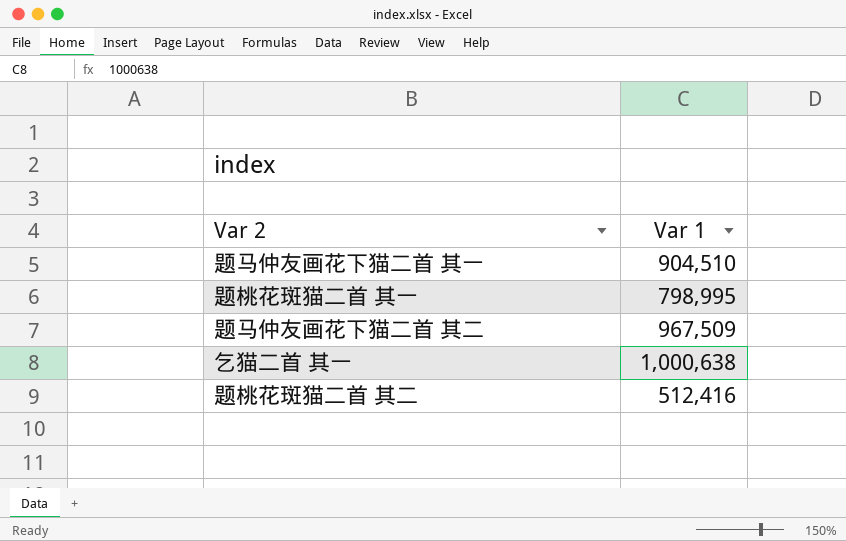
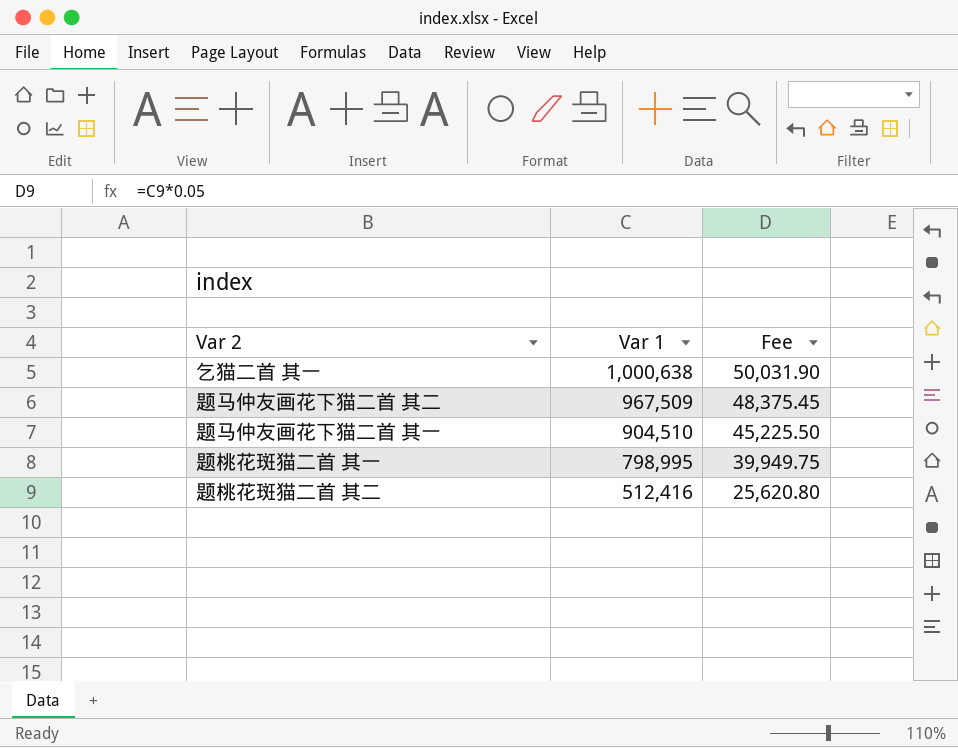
row order: none -> Var 1 descending
column Fee | formula: none -> [Var 1] * 0.05

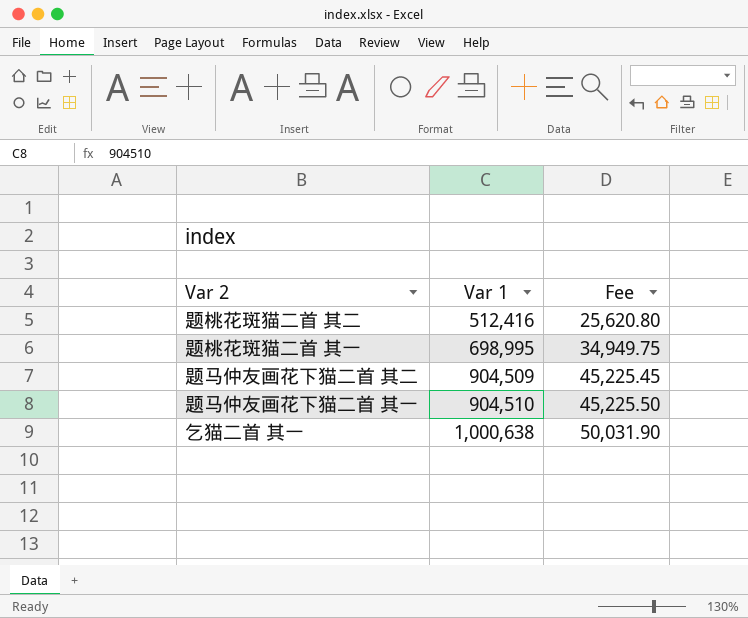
row order: Var 1 descending -> Var 1 ascending
题桃花斑猫二首 其一 | Var 1: 798,995 -> 698,995
题桃花斑猫二首 其一 | Fee: 39,949.75 -> 34,949.75
题马仲友画花下猫二首 其二 | Var 1: 967,509 -> 904,509
题马仲友画花下猫二首 其二 | Fee: 48,375.45 -> 45,225.45

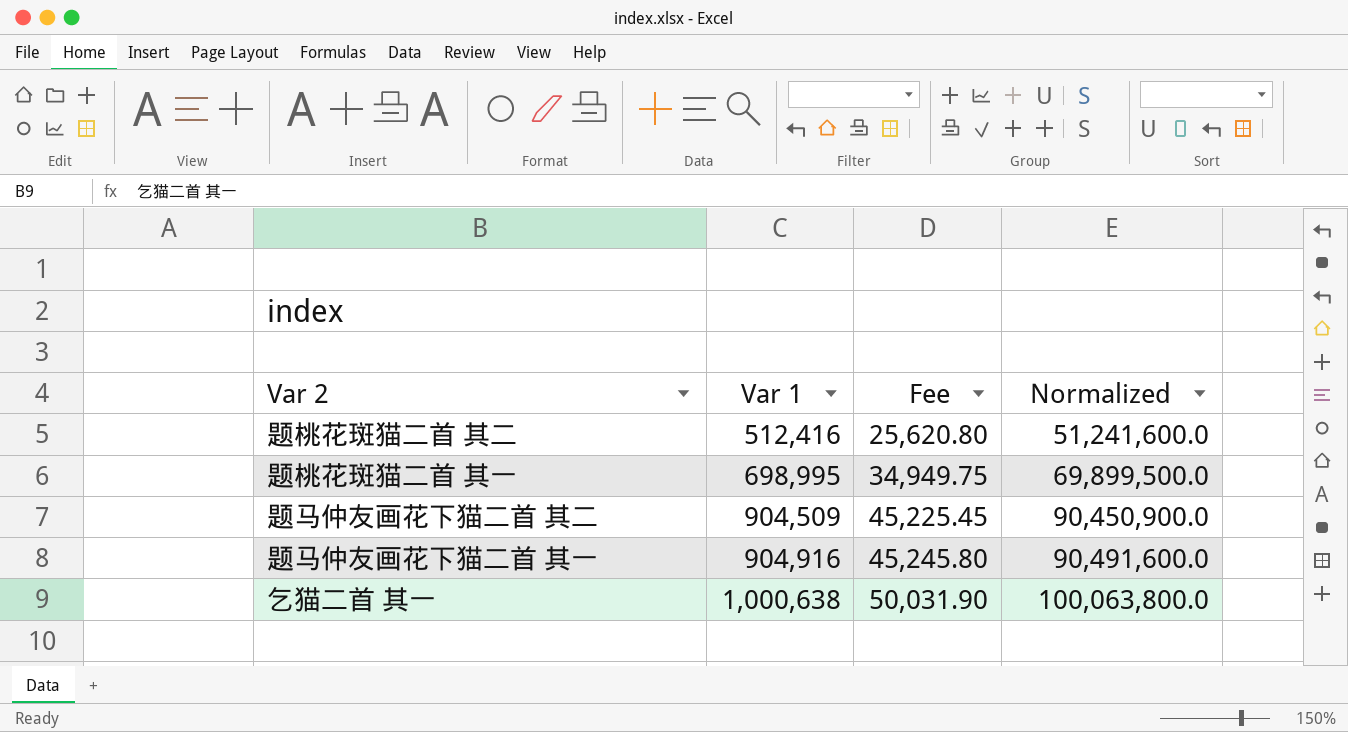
column Normalized | formula: none -> [Var 1] * 100
题马仲友画花下猫二首 其一 | Var 1: 904,510 -> 904,916
题马仲友画花下猫二首 其一 | Fee: 45,225.50 -> 45,245.80

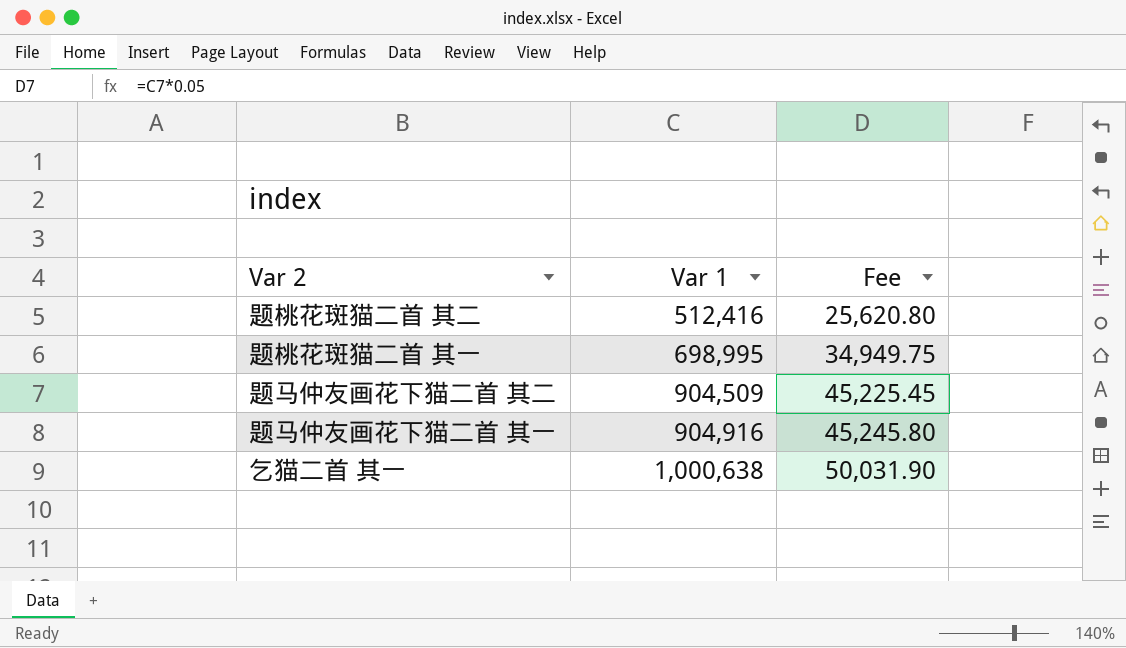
column Normalized | formula: [Var 1] * 100 -> none

